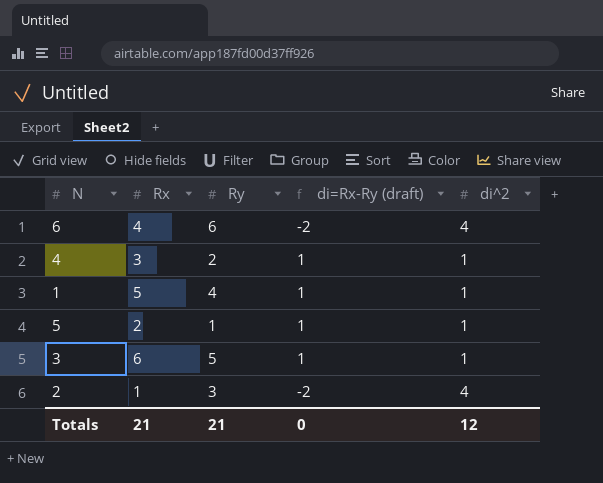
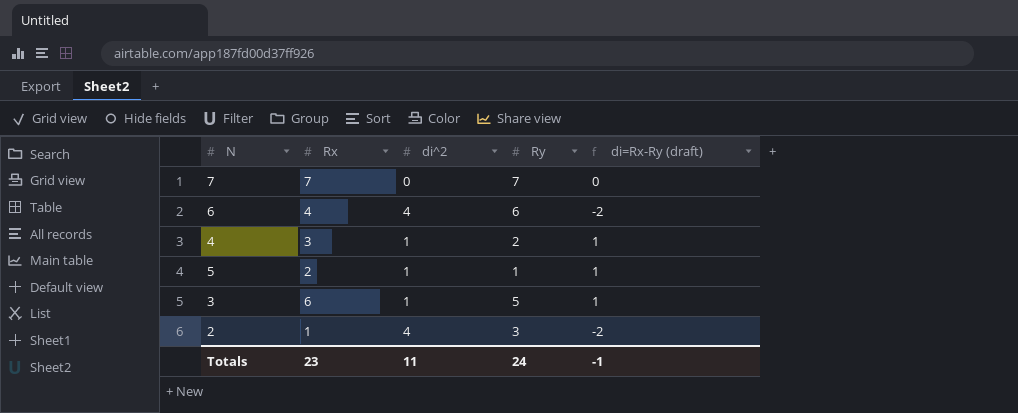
column di^2 | position: 5 -> 3
row 1: 5 | 4 | 1 | 1 -> none
row 7: none -> 7 | 0 | 7 | 0
Totals | Rx: 21 -> 23
Totals | di^2: 12 -> 11
Totals | Ry: 21 -> 24
Totals | di=Rx-Ry (draft): 0 -> -1

